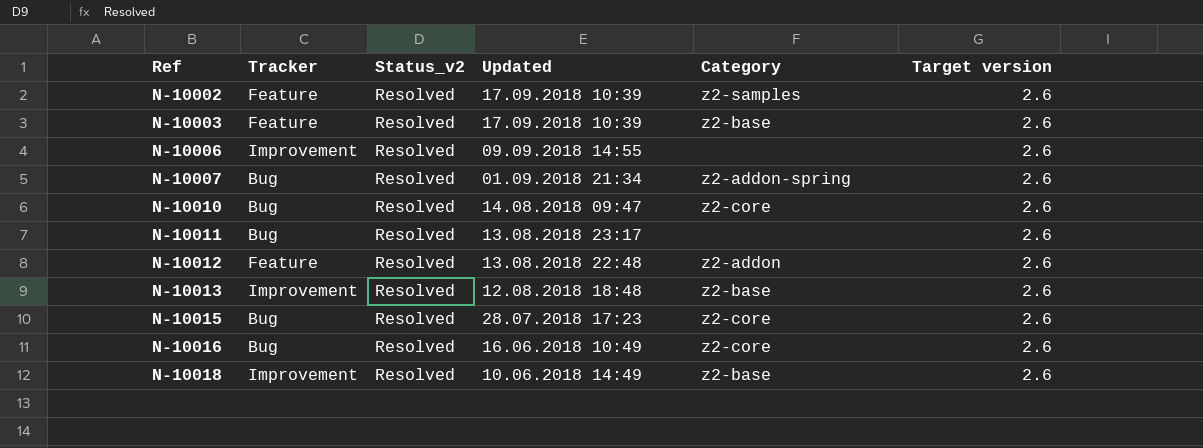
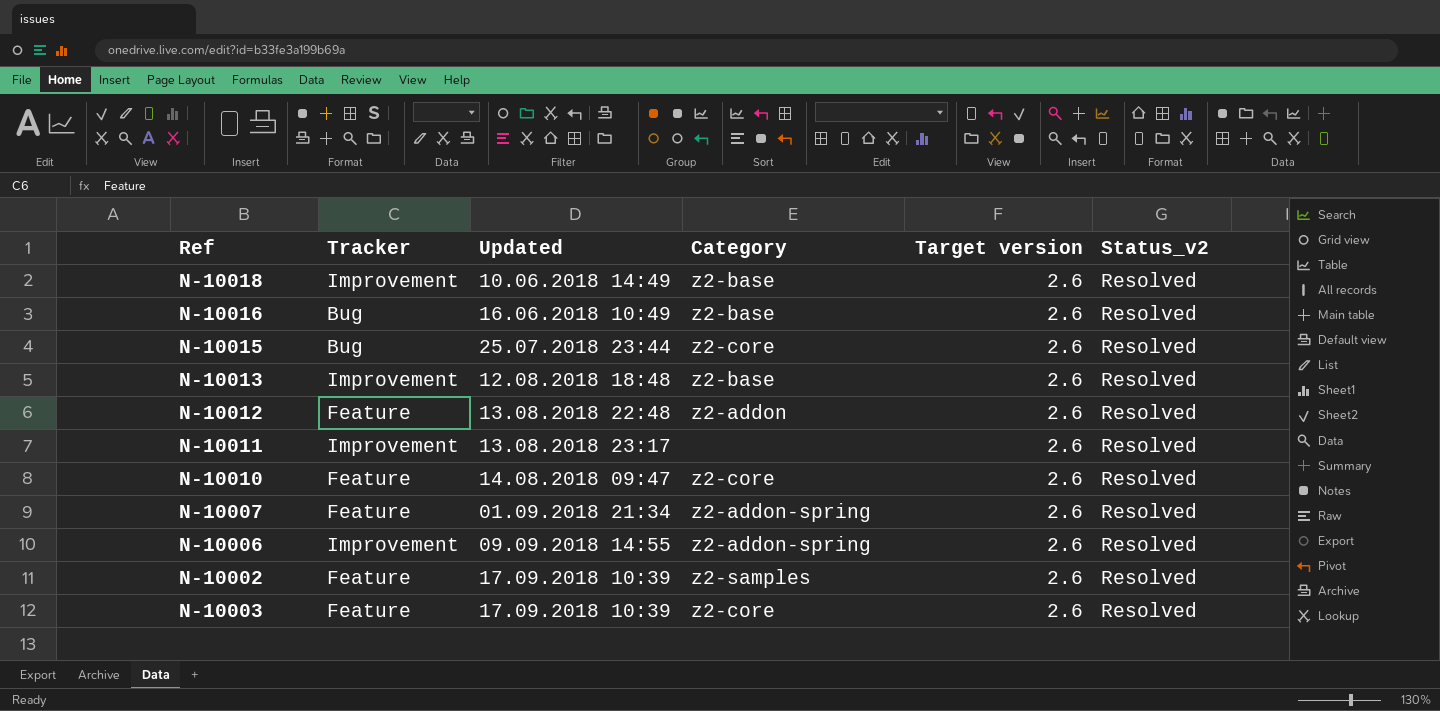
row order: Ref ascending -> Updated ascending
column Status_v2 | position: 3 -> 6
N-10016 | Category: z2-core -> z2-base
N-10015 | Updated: 28.07.2018 17:23 -> 25.07.2018 23:44
N-10011 | Tracker: Bug -> Improvement
N-10010 | Tracker: Bug -> Feature
N-10007 | Tracker: Bug -> Feature
N-10006 | Category: none -> z2-addon-spring
N-10003 | Category: z2-base -> z2-core

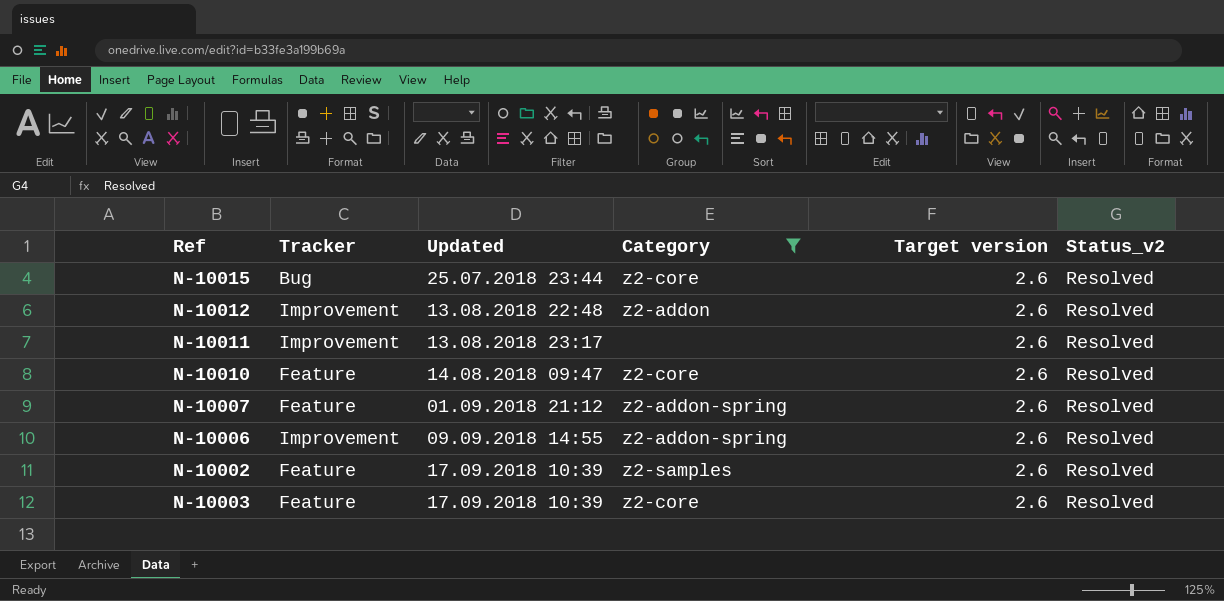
filter: none -> Category != z2-base
N-10012 | Tracker: Feature -> Improvement
N-10007 | Updated: 01.09.2018 21:34 -> 01.09.2018 21:12

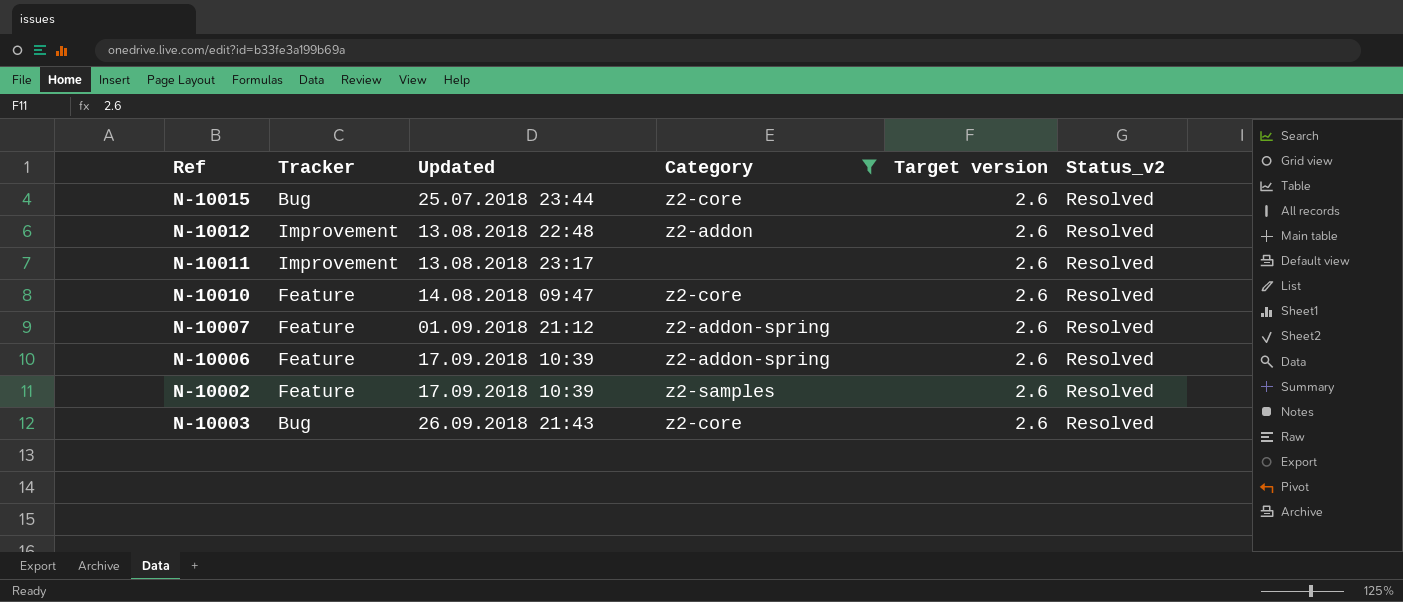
N-10006 | Tracker: Improvement -> Feature
N-10006 | Updated: 09.09.2018 14:55 -> 17.09.2018 10:39
N-10003 | Tracker: Feature -> Bug
N-10003 | Updated: 17.09.2018 10:39 -> 26.09.2018 21:43

